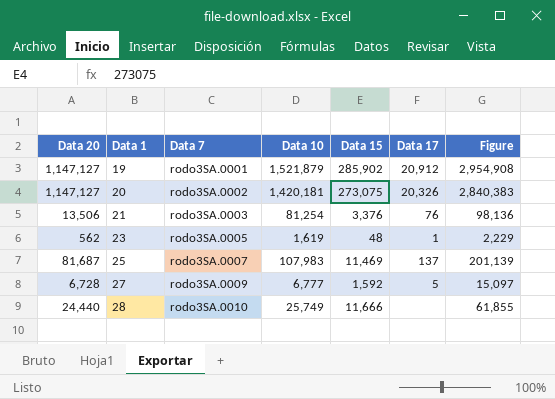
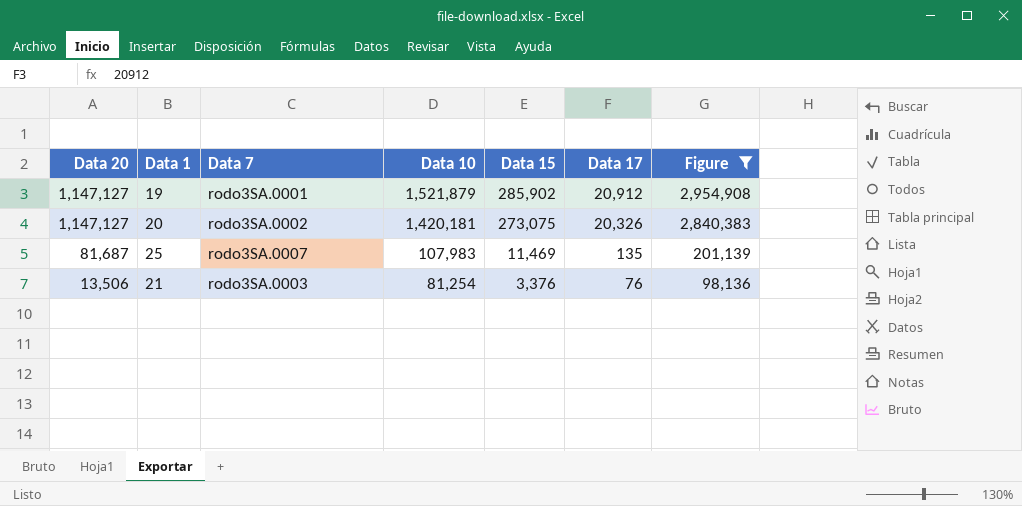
filter: none -> Figure >= 98,136
row order: Data 1 ascending -> Data 20 descending
25 | Data 17: 137 -> 135

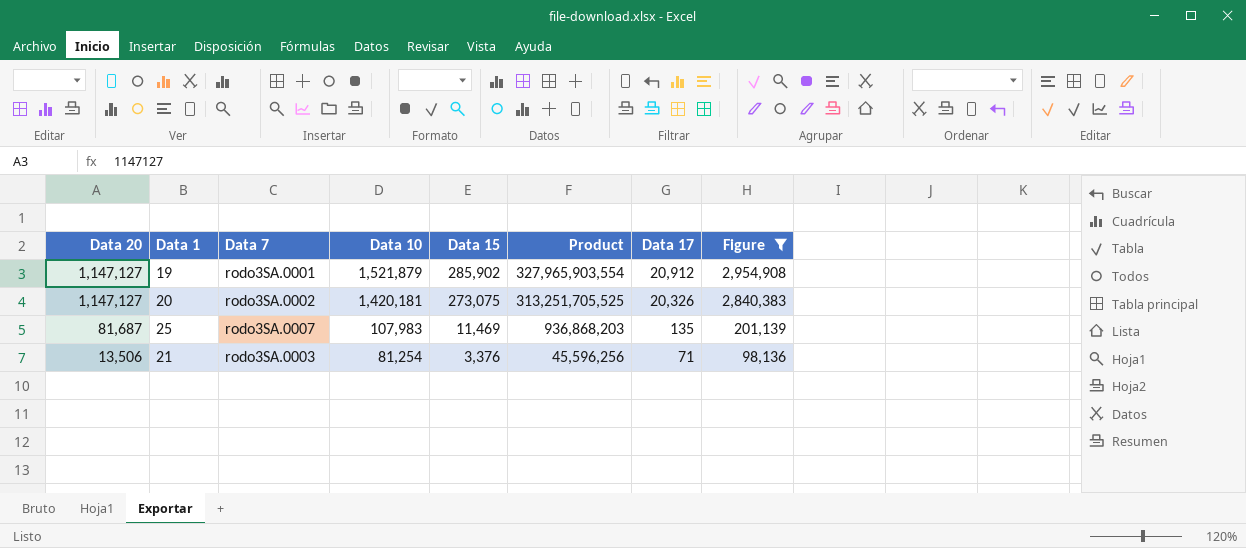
column Product | formula: none -> [Data 20] * [Data 15]
21 | Data 17: 76 -> 71

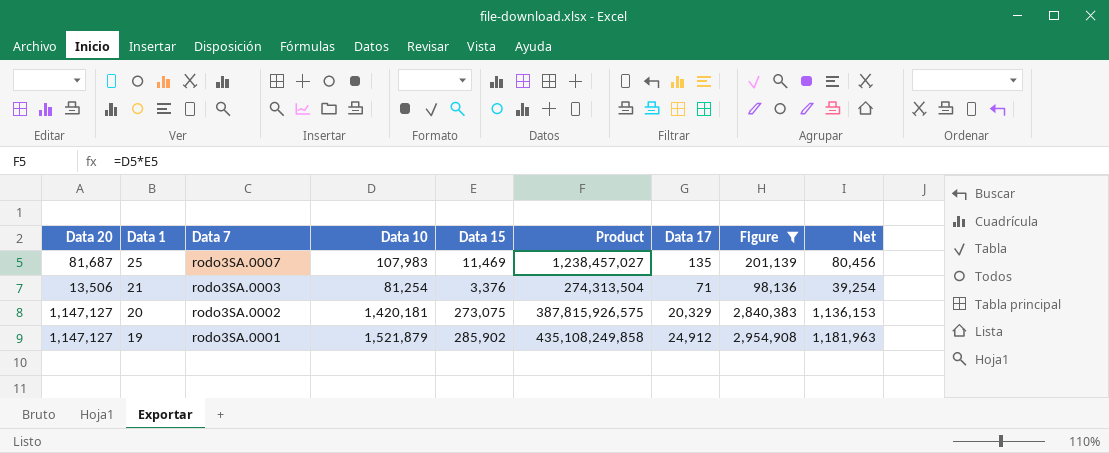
row order: Data 20 descending -> Data 1 descending
column Product | formula: [Data 20] * [Data 15] -> [Data 10] * [Data 15]
column Net | formula: none -> [Figure] * 0.4
20 | Data 17: 20,326 -> 20,329
19 | Data 17: 20,912 -> 24,912

